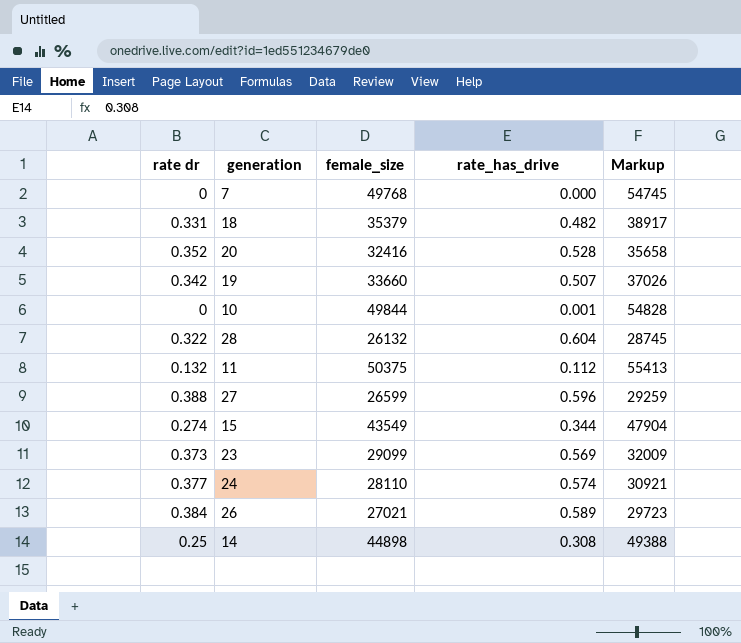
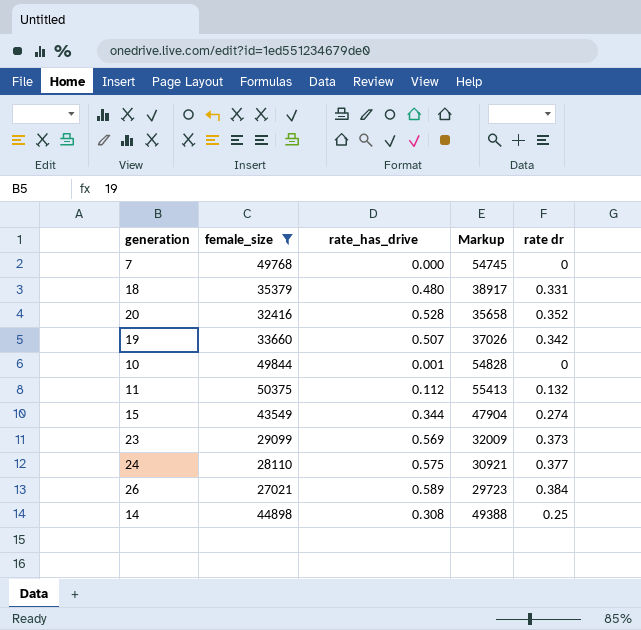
filter: none -> female_size >= 27021
column rate dr | position: 1 -> 5
18 | rate_has_drive: 0.482 -> 0.480
24 | rate_has_drive: 0.574 -> 0.575

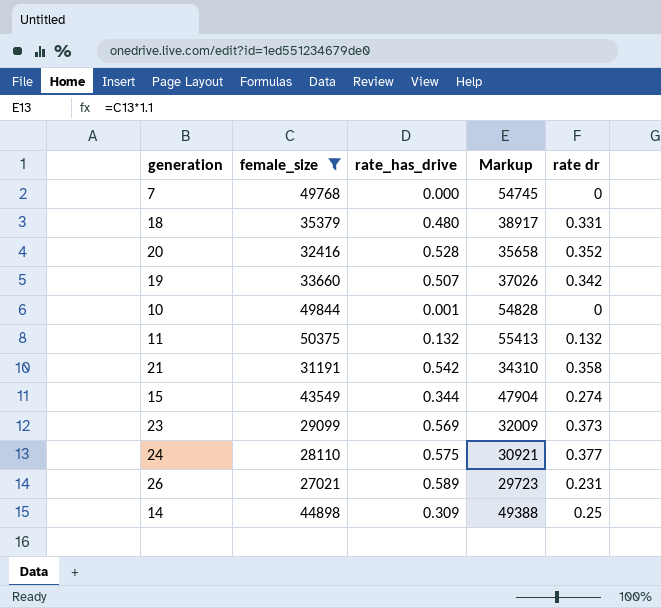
11 | rate_has_drive: 0.112 -> 0.132
row 21: none -> 31191 | 0.542 | 34310 | 0.358
26 | rate dr: 0.384 -> 0.231
14 | rate_has_drive: 0.308 -> 0.309

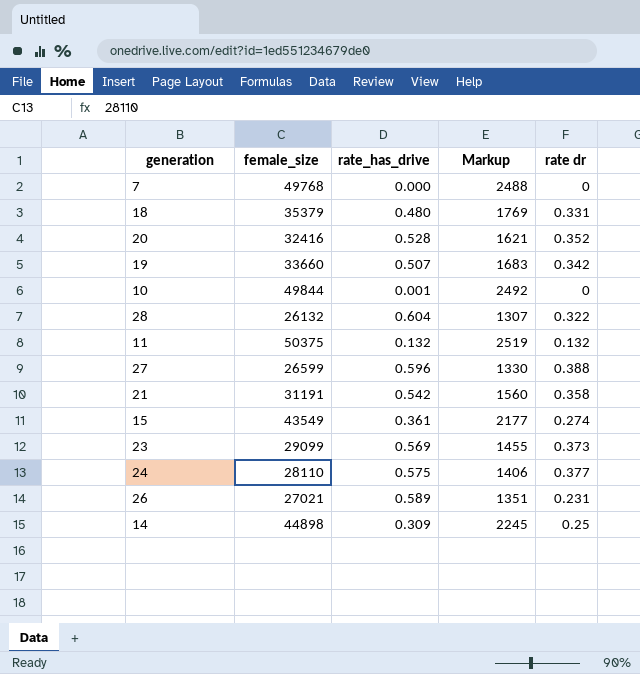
filter: female_size >= 27021 -> none
column Markup | formula: [female_size] * 1.1 -> [female_size] * 0.05
15 | rate_has_drive: 0.344 -> 0.361

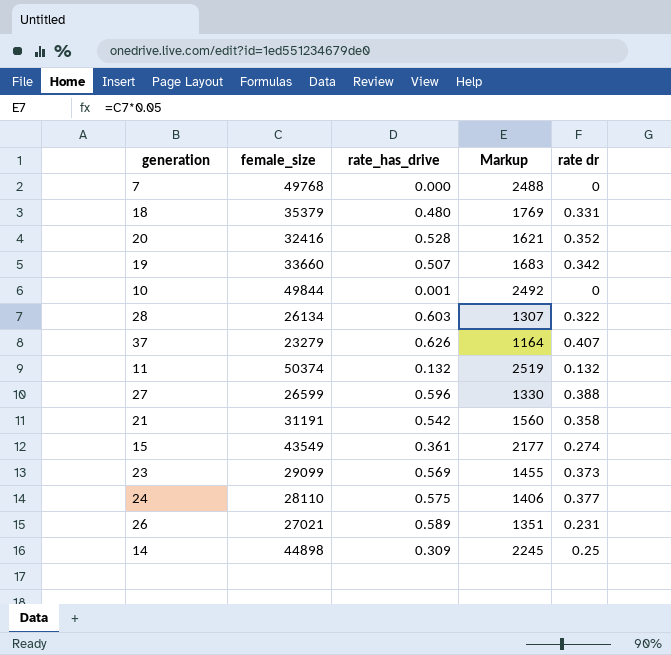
28 | female_size: 26132 -> 26134
28 | rate_has_drive: 0.604 -> 0.603
row 37: none -> 23279 | 0.626 | 1164 | 0.407
11 | female_size: 50375 -> 50374

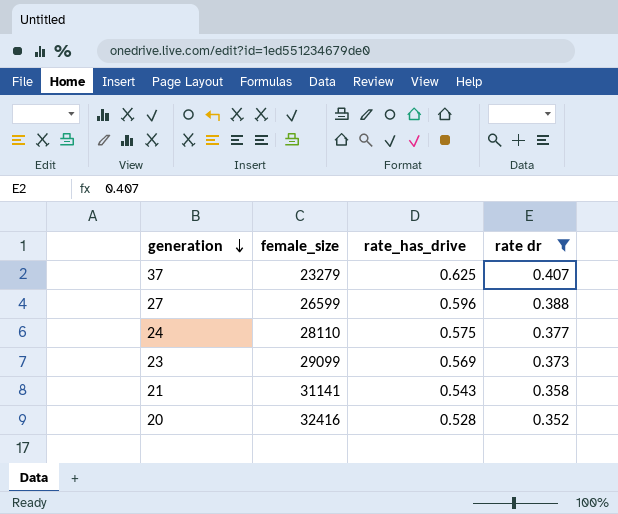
filter: none -> rate dr >= 0.352
row order: none -> generation descending
column Markup | formula: [female_size] * 0.05 -> none
37 | rate_has_drive: 0.626 -> 0.625
21 | female_size: 31191 -> 31141
21 | rate_has_drive: 0.542 -> 0.543

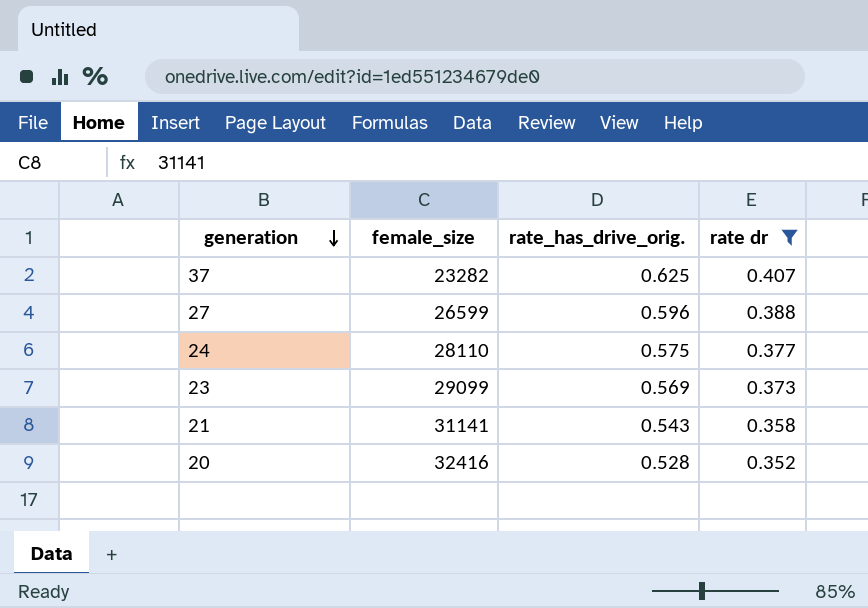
column name: rate_has_drive -> rate_has_drive_orig.
37 | female_size: 23279 -> 23282

